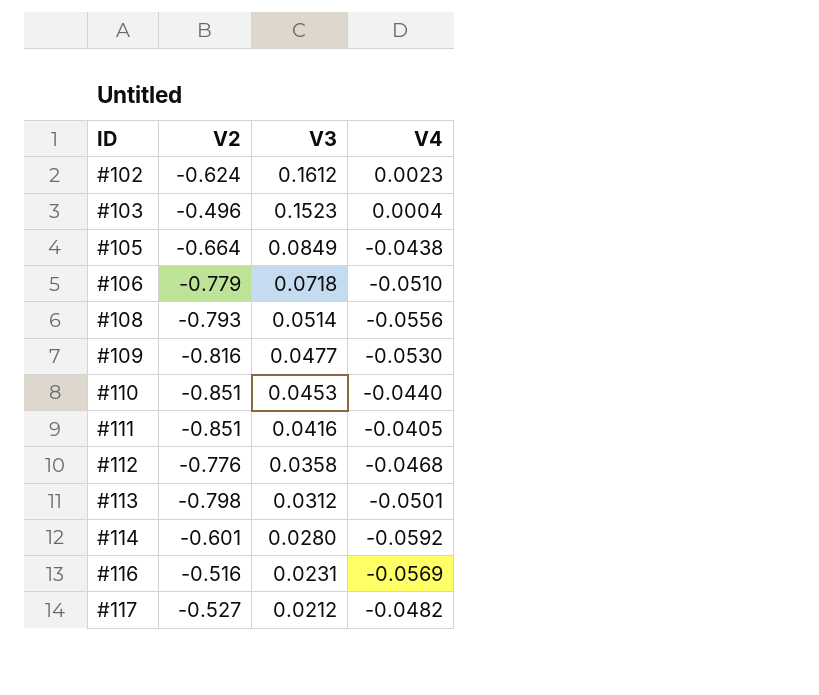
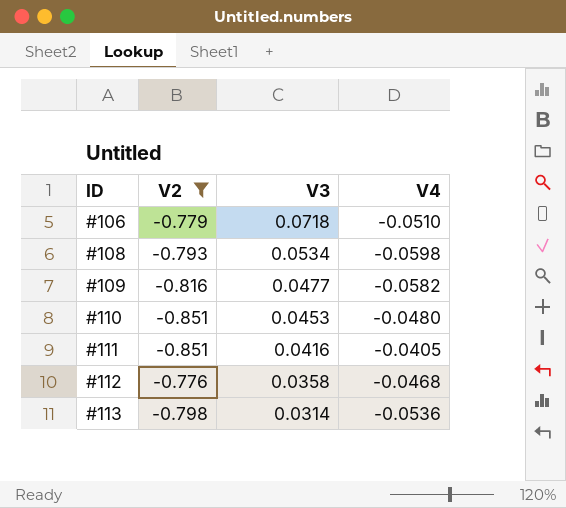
filter: none -> V2 <= -0.776
#108 | V3: 0.0514 -> 0.0534
#108 | V4: -0.0556 -> -0.0598
#109 | V4: -0.0530 -> -0.0582
#110 | V4: -0.0440 -> -0.0480
#113 | V3: 0.0312 -> 0.0314
#113 | V4: -0.0501 -> -0.0536

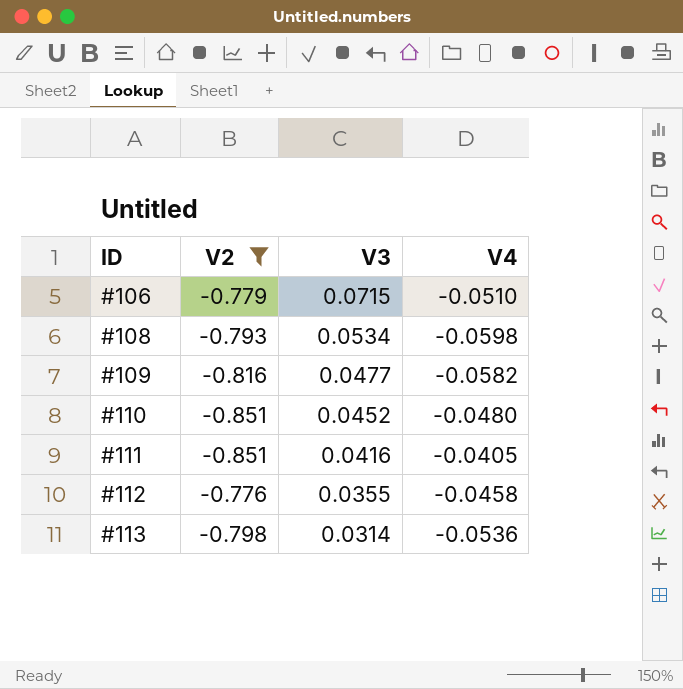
#106 | V3: 0.0718 -> 0.0715
#110 | V3: 0.0453 -> 0.0452
#112 | V3: 0.0358 -> 0.0355
#112 | V4: -0.0468 -> -0.0458

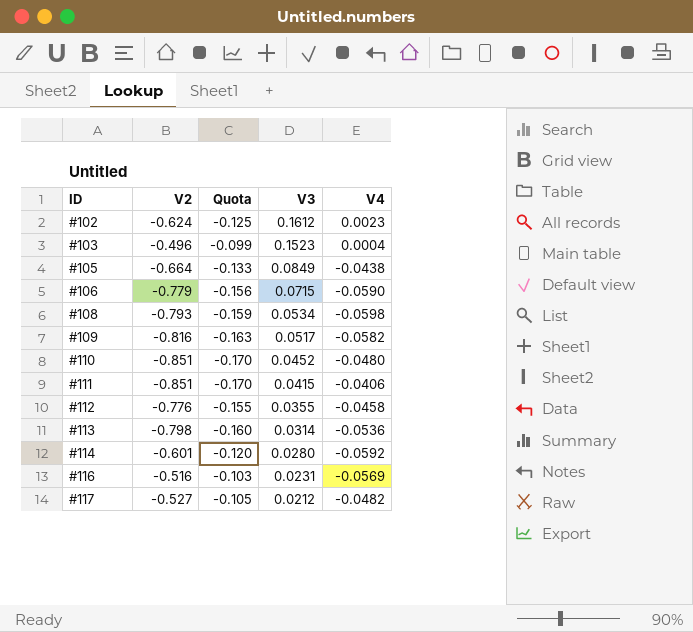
filter: V2 <= -0.776 -> none
column Quota | formula: none -> [V2] * 0.2
#106 | V4: -0.0510 -> -0.0590
#109 | V3: 0.0477 -> 0.0517
#111 | V3: 0.0416 -> 0.0415
#111 | V4: -0.0405 -> -0.0406

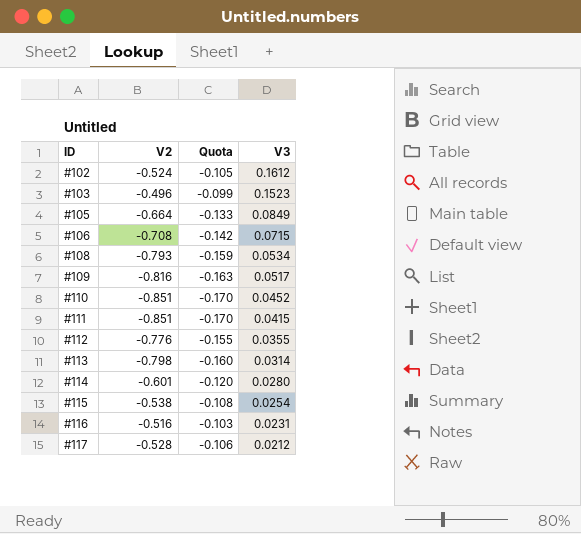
column V4 | position: 5 -> none
#102 | V2: -0.624 -> -0.524
#102 | Quota: -0.125 -> -0.105
#106 | V2: -0.779 -> -0.708
#106 | Quota: -0.156 -> -0.142
row #115: none -> -0.538 | -0.108 | 0.0254
#117 | V2: -0.527 -> -0.528
#117 | Quota: -0.105 -> -0.106

